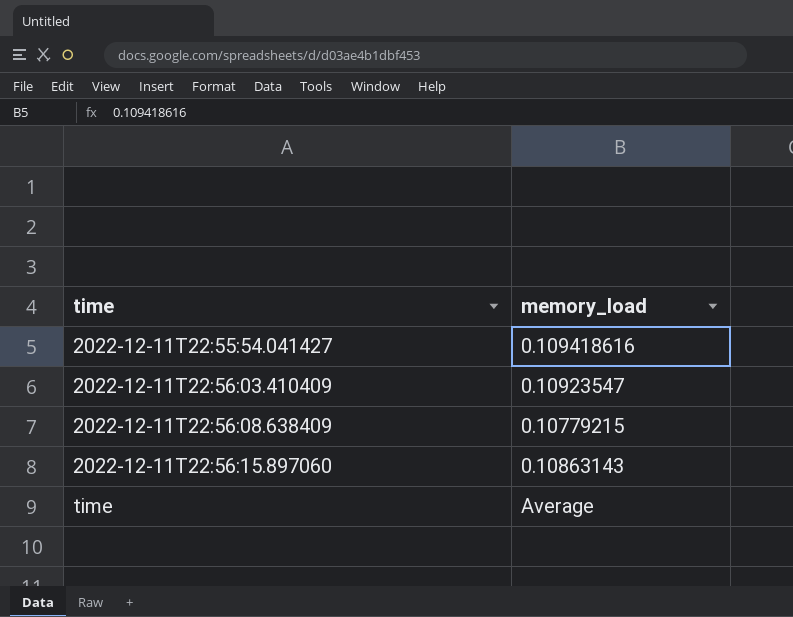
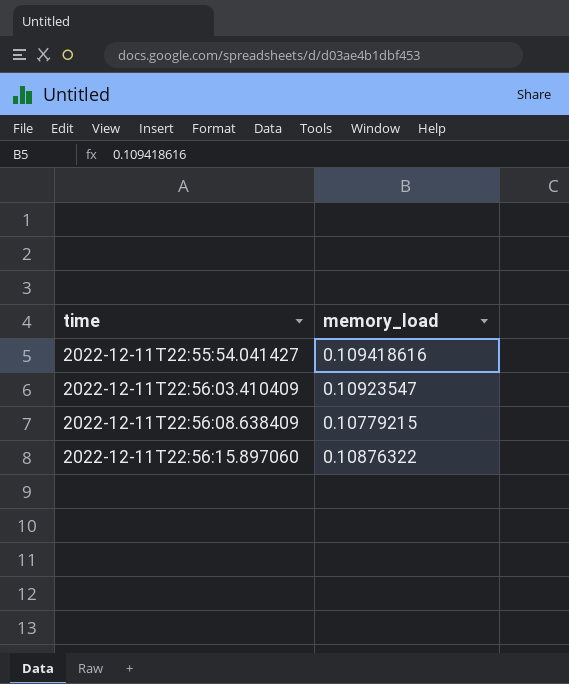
row time: Average -> none
2022-12-11T22:56:15.897060 | memory_load: 0.10863143 -> 0.10876322

